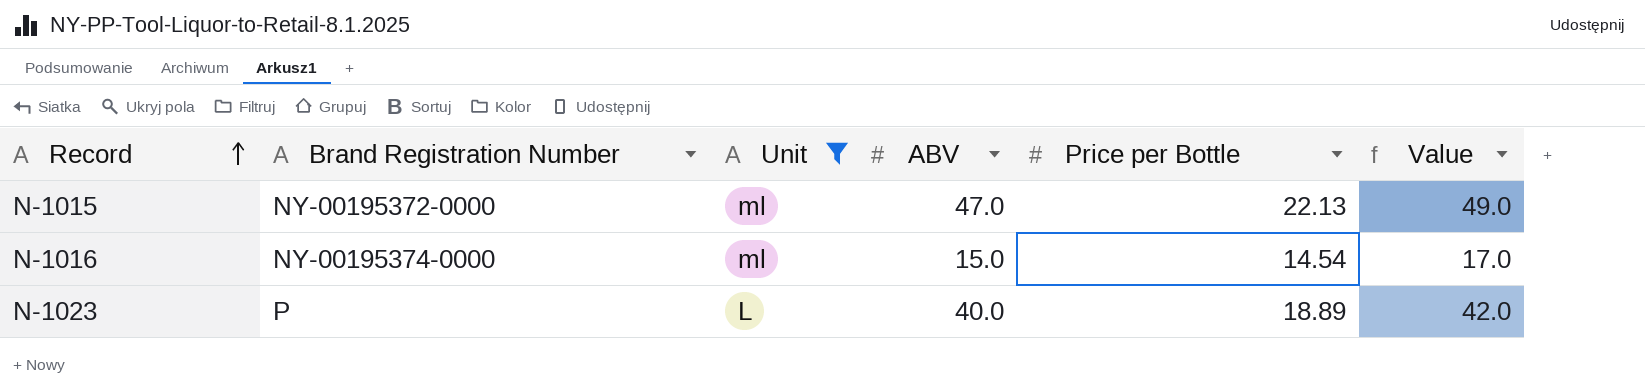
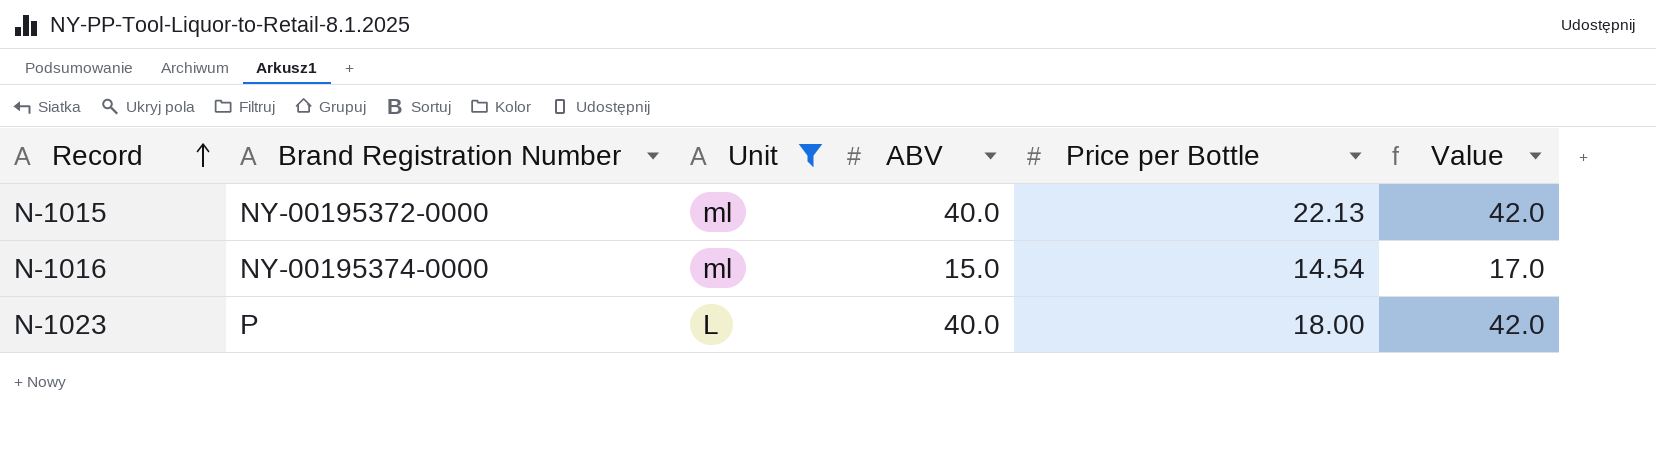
N-1015 | ABV: 47.0 -> 40.0
N-1015 | Value: 49.0 -> 42.0
N-1023 | Price per Bottle: 18.89 -> 18.00

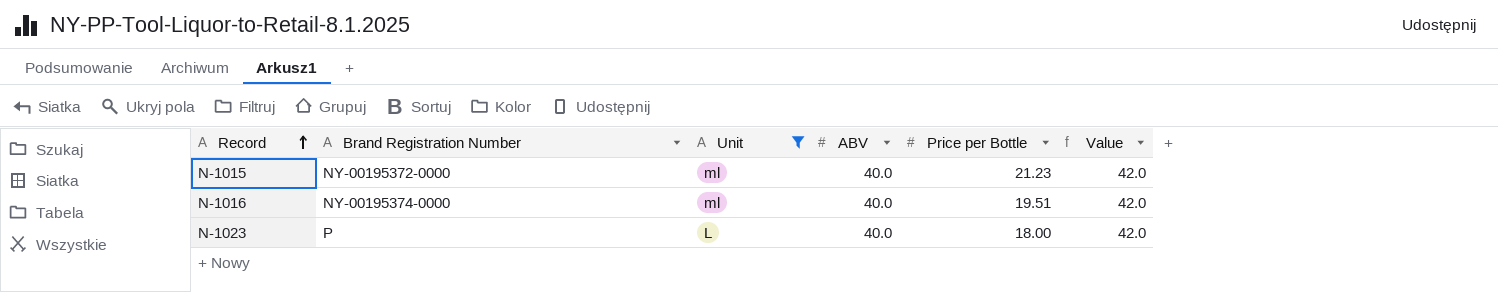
N-1015 | Price per Bottle: 22.13 -> 21.23
N-1016 | ABV: 15.0 -> 40.0
N-1016 | Price per Bottle: 14.54 -> 19.51
N-1016 | Value: 17.0 -> 42.0

